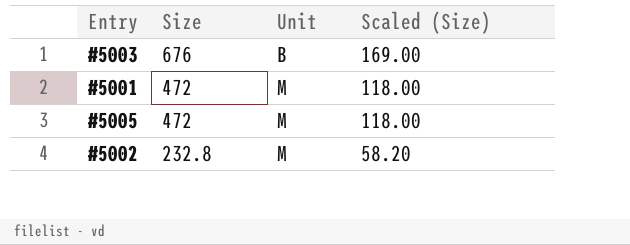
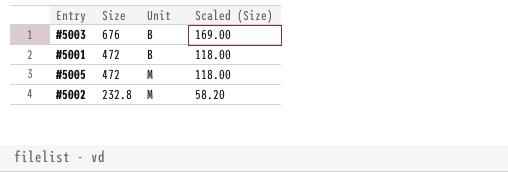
#5001 | Unit: M -> B

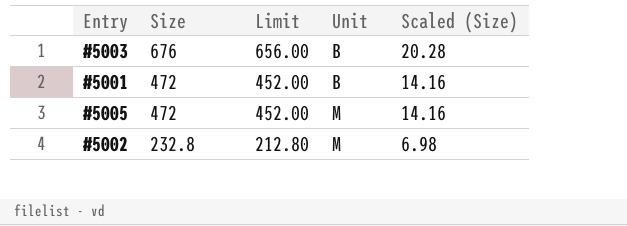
column Limit | formula: none -> [Size] - 20
column Scaled (Size) | formula: [Size] * 0.25 -> [Size] * 0.03

